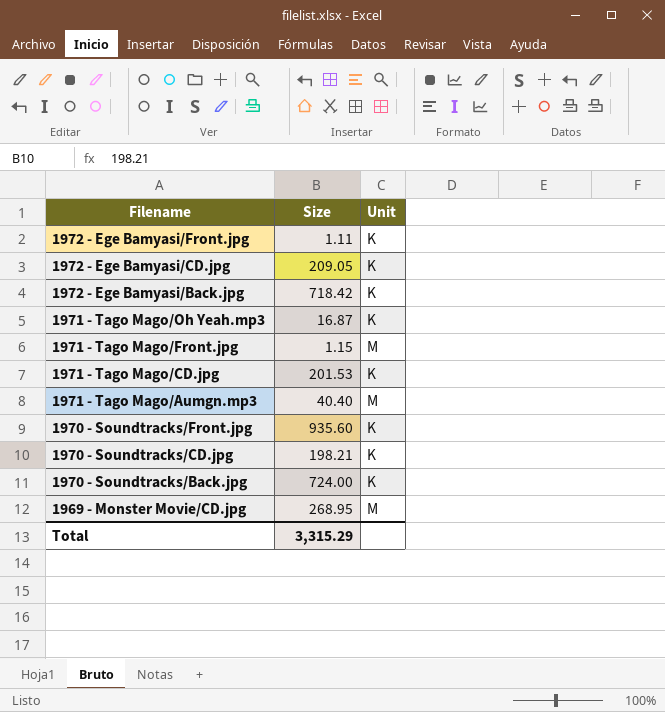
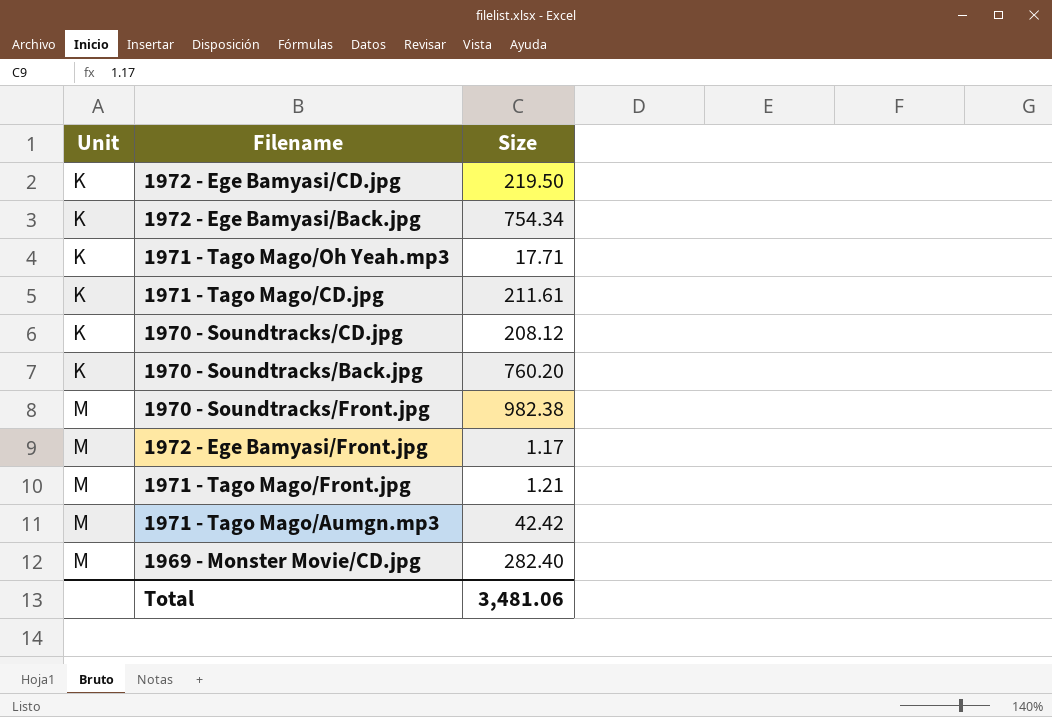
row order: Filename descending -> Unit ascending
column Unit | position: 3 -> 1
1972 - Ege Bamyasi/CD.jpg | Size: 209.05 -> 219.50
1972 - Ege Bamyasi/Back.jpg | Size: 718.42 -> 754.34
1971 - Tago Mago/Oh Yeah.mp3 | Size: 16.87 -> 17.71
1971 - Tago Mago/CD.jpg | Size: 201.53 -> 211.61
1970 - Soundtracks/CD.jpg | Size: 198.21 -> 208.12
1970 - Soundtracks/Back.jpg | Size: 724.00 -> 760.20
1970 - Soundtracks/Front.jpg | Unit: K -> M
1970 - Soundtracks/Front.jpg | Size: 935.60 -> 982.38
1972 - Ege Bamyasi/Front.jpg | Unit: K -> M
1972 - Ege Bamyasi/Front.jpg | Size: 1.11 -> 1.17
1971 - Tago Mago/Front.jpg | Size: 1.15 -> 1.21
1971 - Tago Mago/Aumgn.mp3 | Size: 40.40 -> 42.42
1969 - Monster Movie/CD.jpg | Size: 268.95 -> 282.40
Total | Size: 3,315.29 -> 3,481.06

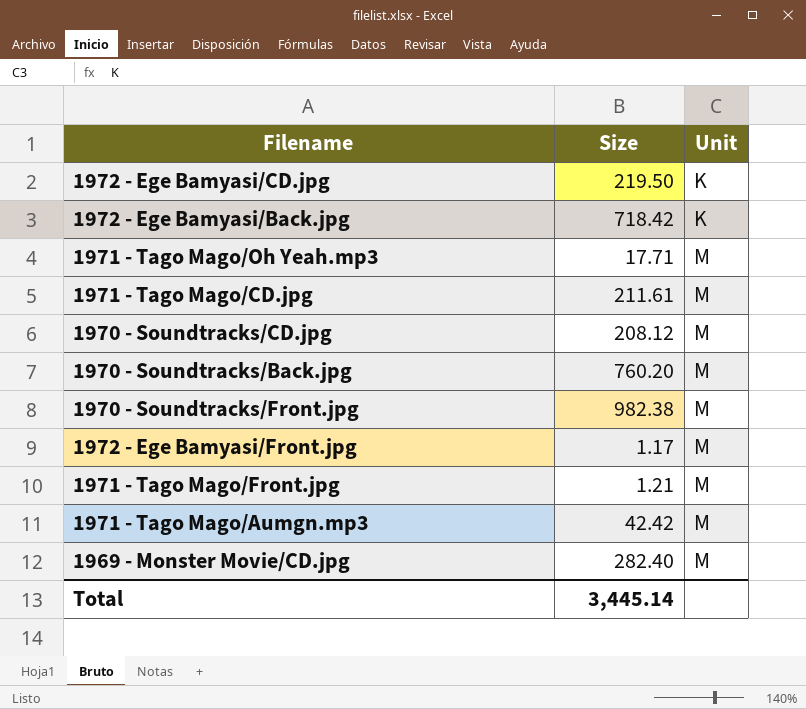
column Unit | position: 1 -> 3
1972 - Ege Bamyasi/Back.jpg | Size: 754.34 -> 718.42
1971 - Tago Mago/Oh Yeah.mp3 | Unit: K -> M
1971 - Tago Mago/CD.jpg | Unit: K -> M
1970 - Soundtracks/CD.jpg | Unit: K -> M
1970 - Soundtracks/Back.jpg | Unit: K -> M
Total | Size: 3,481.06 -> 3,445.14

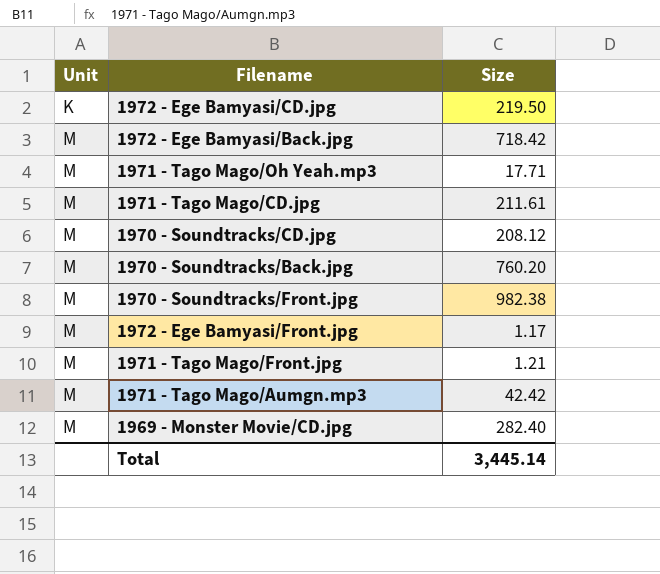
column Unit | position: 3 -> 1
1972 - Ege Bamyasi/Back.jpg | Unit: K -> M

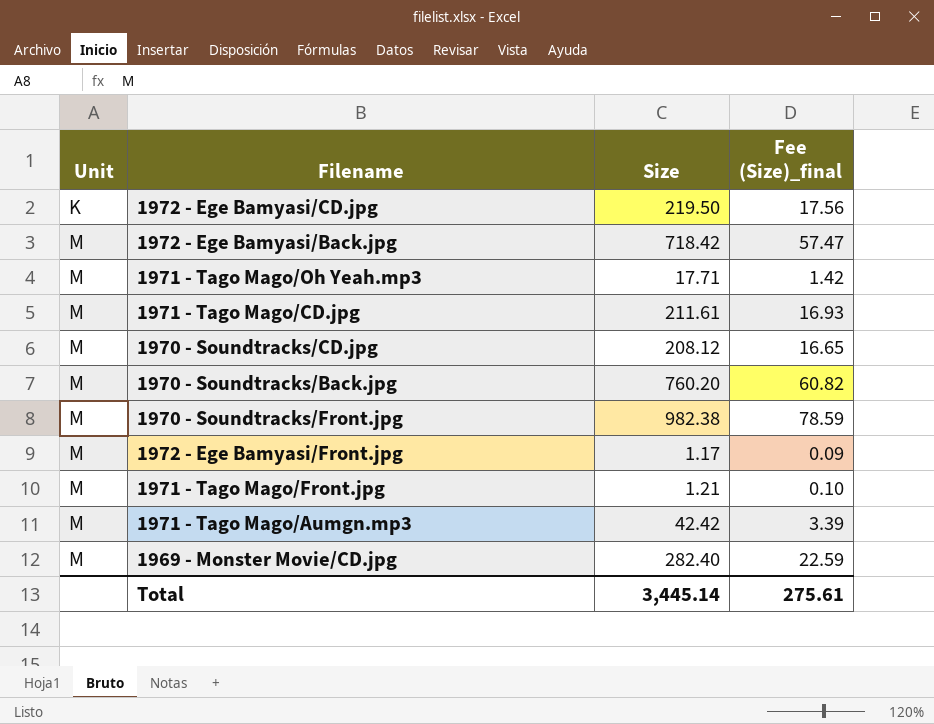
column Fee (Size)_final | formula: none -> [Size] * 0.08

